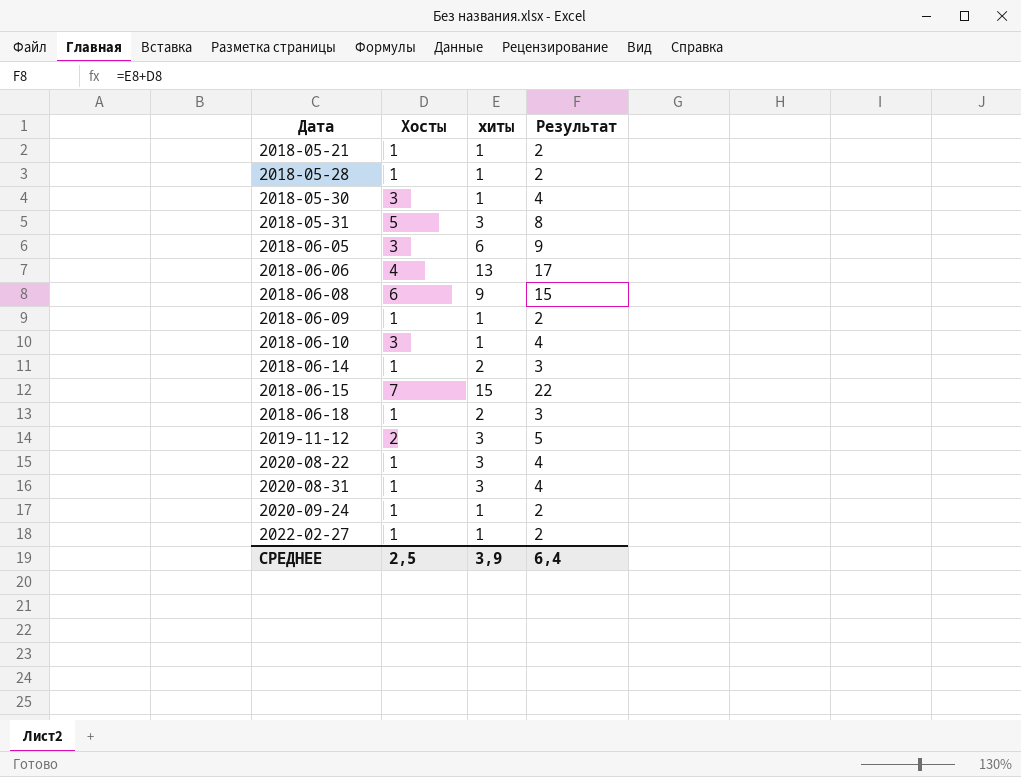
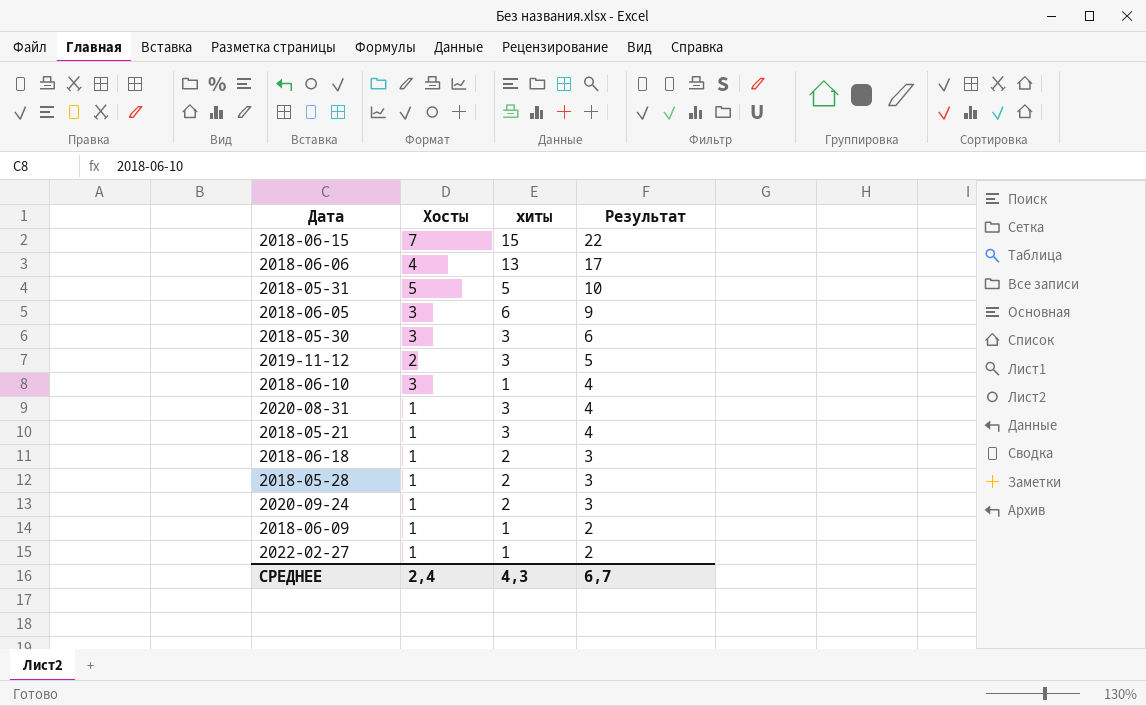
row order: Дата ascending -> Результат descending
row 2018-06-08: 6 | 9 | 15 -> none
row 2018-06-14: 1 | 2 | 3 -> none
row 2020-08-22: 1 | 3 | 4 -> none
2018-05-31 | хиты: 3 -> 5
2018-05-31 | Результат: 8 -> 10
2018-05-30 | хиты: 1 -> 3
2018-05-30 | Результат: 4 -> 6
2018-05-21 | хиты: 1 -> 3
2018-05-21 | Результат: 2 -> 4
2018-05-28 | хиты: 1 -> 2
2018-05-28 | Результат: 2 -> 3
2020-09-24 | хиты: 1 -> 2
2020-09-24 | Результат: 2 -> 3
СРЕДНЕЕ | Хосты: 2,5 -> 2,4
СРЕДНЕЕ | хиты: 3,9 -> 4,3
СРЕДНЕЕ | Результат: 6,4 -> 6,7

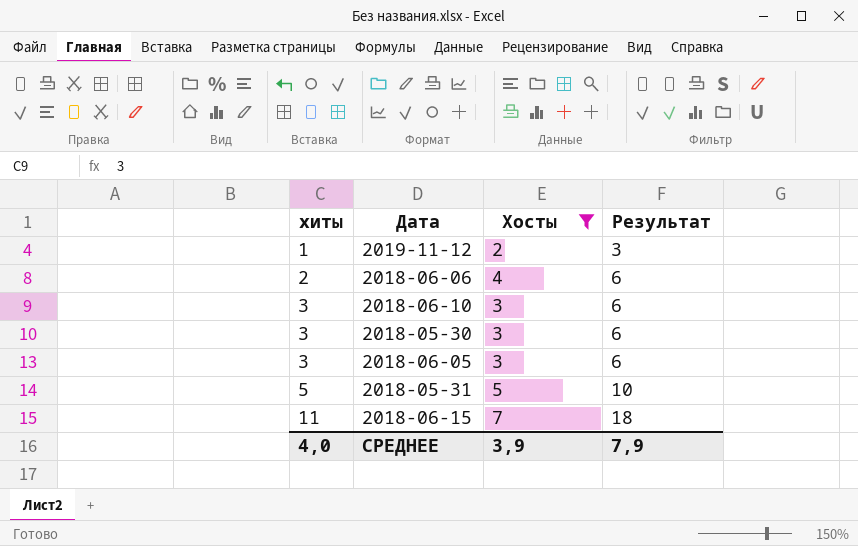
filter: none -> Хосты != 1
row order: Результат descending -> хиты ascending
column хиты | position: 3 -> 1
2019-11-12 | хиты: 3 -> 1
2019-11-12 | Результат: 5 -> 3
2018-06-06 | хиты: 13 -> 2
2018-06-06 | Результат: 17 -> 6
2018-06-10 | хиты: 1 -> 3
2018-06-10 | Результат: 4 -> 6
2018-06-05 | хиты: 6 -> 3
2018-06-05 | Результат: 9 -> 6
2018-06-15 | хиты: 15 -> 11
2018-06-15 | Результат: 22 -> 18
СРЕДНЕЕ | хиты: 4,3 -> 4,0
СРЕДНЕЕ | Хосты: 2,4 -> 3,9
СРЕДНЕЕ | Результат: 6,7 -> 7,9

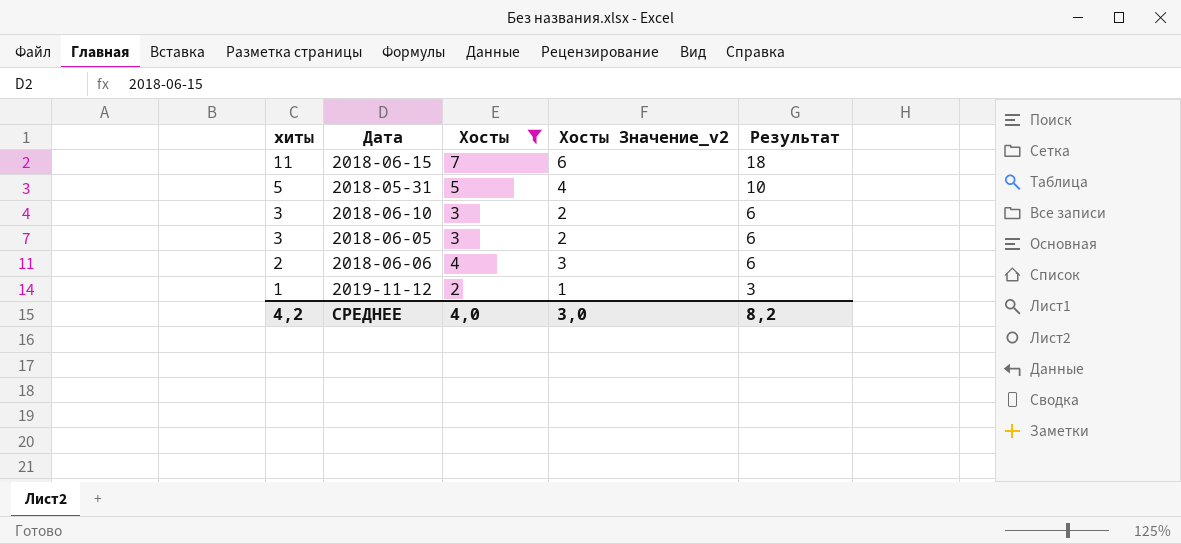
row order: хиты ascending -> хиты descending
column Хосты Значение_v2 | formula: none -> [Хосты] - 1
row 2018-05-30: 3 | 3 | 6 -> none
СРЕДНЕЕ | хиты: 4,0 -> 4,2
СРЕДНЕЕ | Хосты: 3,9 -> 4,0
СРЕДНЕЕ | Результат: 7,9 -> 8,2

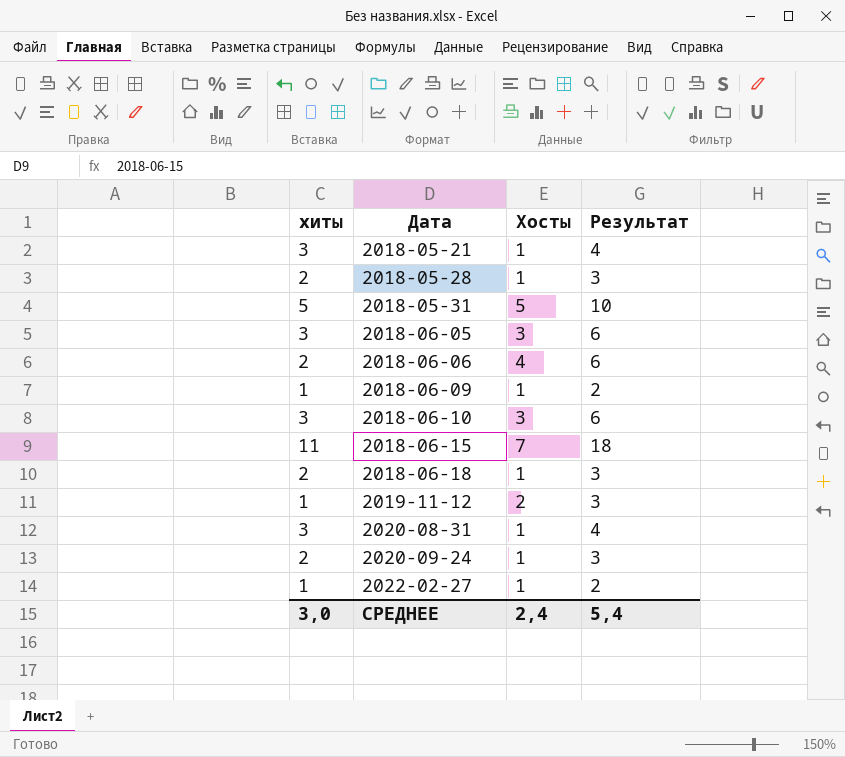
filter: Хосты != 1 -> none
row order: хиты descending -> Дата ascending
column Хосты Значение_v2 | formula: [Хосты] - 1 -> none
СРЕДНЕЕ | хиты: 4,2 -> 3,0
СРЕДНЕЕ | Хосты: 4,0 -> 2,4
СРЕДНЕЕ | Результат: 8,2 -> 5,4

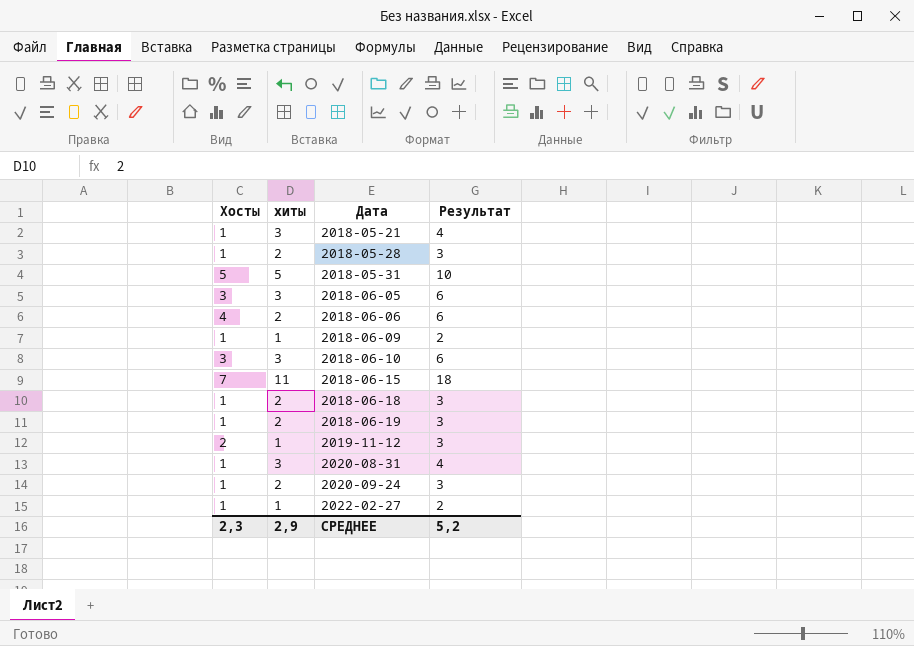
column Хосты | position: 3 -> 1
row 2018-06-19: none -> 1 | 2 | 3
СРЕДНЕЕ | Хосты: 2,4 -> 2,3
СРЕДНЕЕ | хиты: 3,0 -> 2,9
СРЕДНЕЕ | Результат: 5,4 -> 5,2

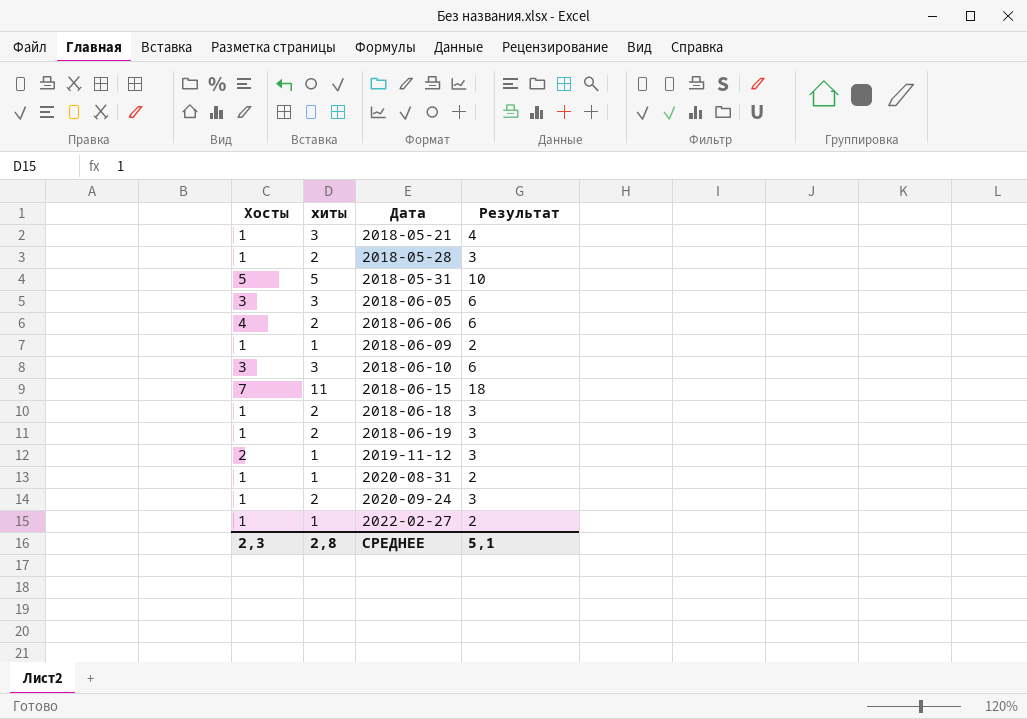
2020-08-31 | хиты: 3 -> 1
2020-08-31 | Результат: 4 -> 2
СРЕДНЕЕ | хиты: 2,9 -> 2,8
СРЕДНЕЕ | Результат: 5,2 -> 5,1

